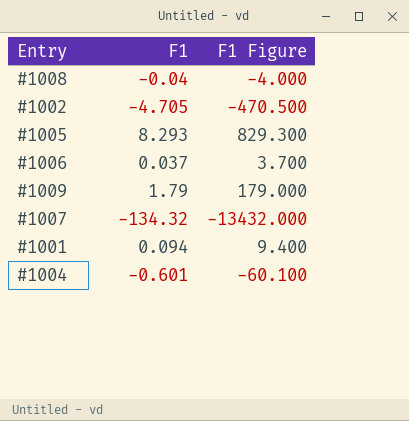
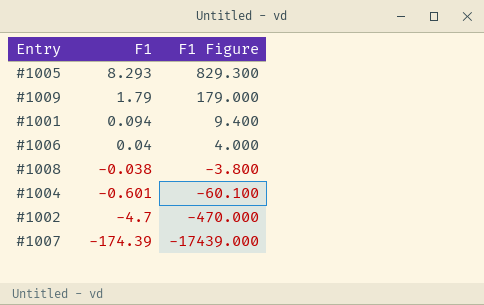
row order: none -> F1 descending
#1006 | F1: 0.037 -> 0.04
#1006 | F1 Figure: 3.700 -> 4.000
#1008 | F1: -0.04 -> -0.038
#1008 | F1 Figure: -4.000 -> -3.800
#1002 | F1: -4.705 -> -4.7
#1002 | F1 Figure: -470.500 -> -470.000
#1007 | F1: -134.32 -> -174.39
#1007 | F1 Figure: -13432.000 -> -17439.000

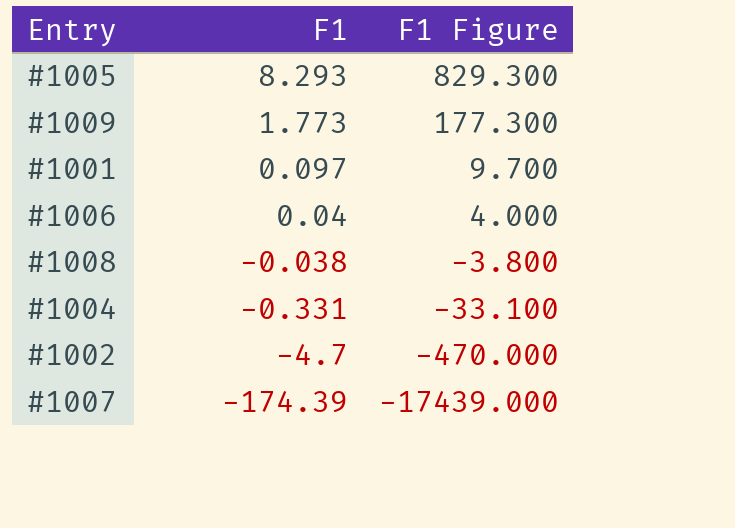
#1009 | F1: 1.79 -> 1.773
#1009 | F1 Figure: 179.000 -> 177.300
#1001 | F1: 0.094 -> 0.097
#1001 | F1 Figure: 9.400 -> 9.700
#1004 | F1: -0.601 -> -0.331
#1004 | F1 Figure: -60.100 -> -33.100

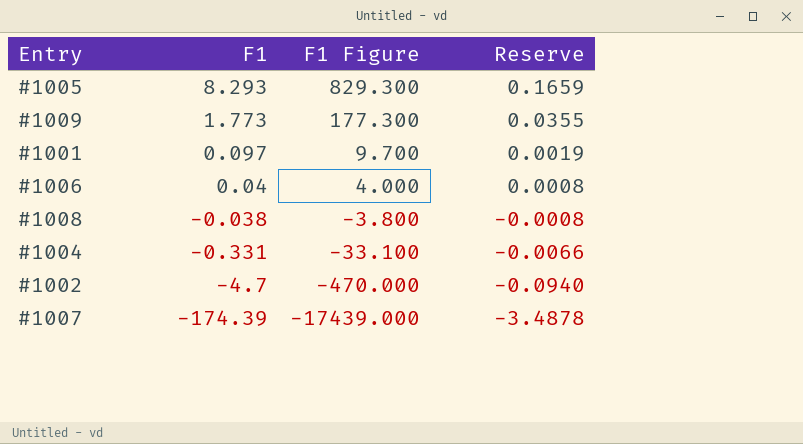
column Reserve | formula: none -> [F1] * 0.02

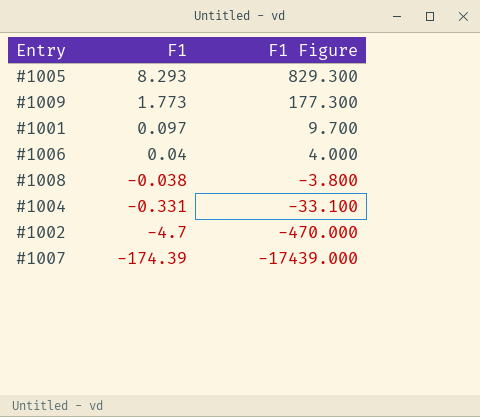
column Reserve | formula: [F1] * 0.02 -> none

